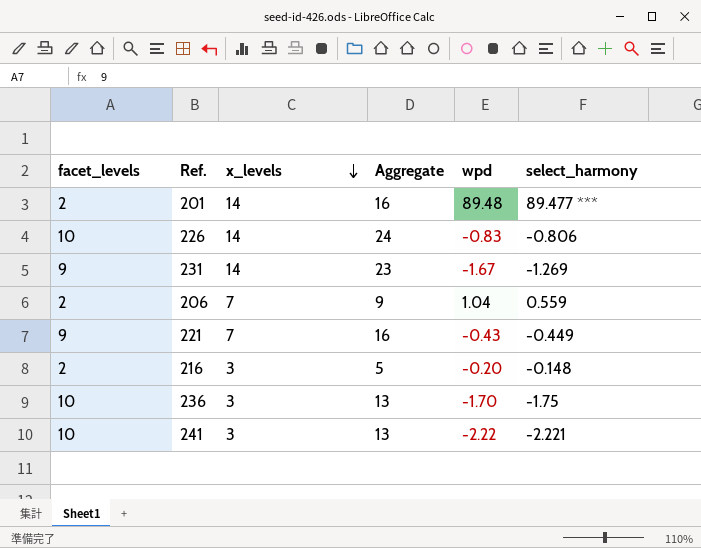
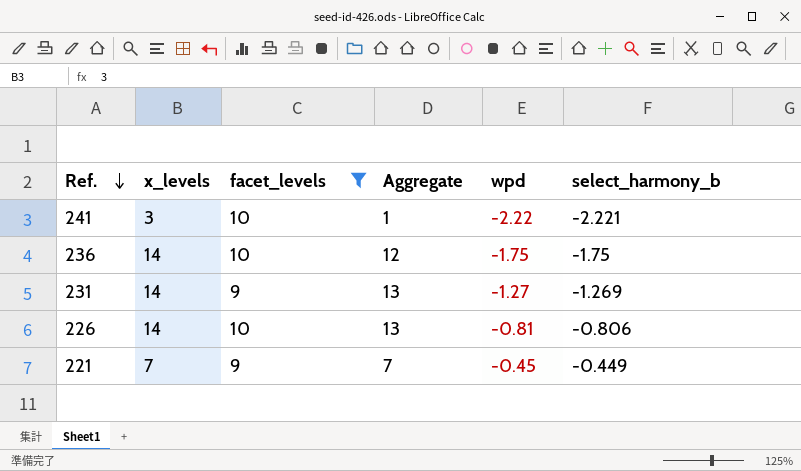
filter: none -> facet_levels != 2
row order: x_levels descending -> Ref. descending
column facet_levels | position: 1 -> 3
column Aggregate | formula: [facet_levels] + [x_levels] -> [x_levels] + [wpd]
column name: select_harmony -> select_harmony_b
236 | x_levels: 3 -> 14
236 | wpd: -1.70 -> -1.75
231 | wpd: -1.67 -> -1.27
226 | wpd: -0.83 -> -0.81
221 | wpd: -0.43 -> -0.45

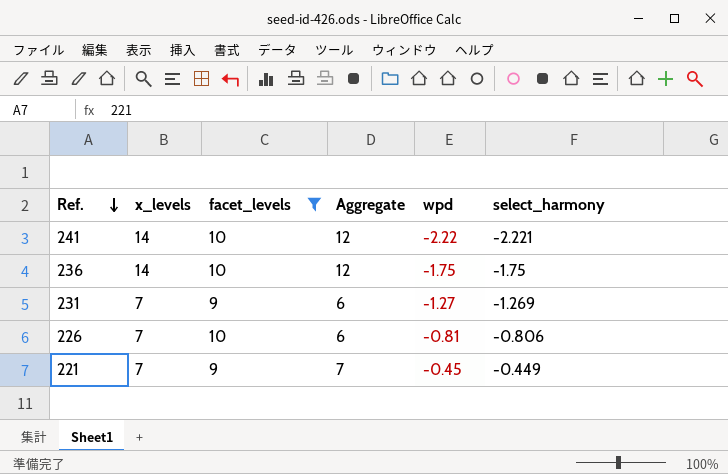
column name: select_harmony_b -> select_harmony
241 | x_levels: 3 -> 14
241 | Aggregate: 1 -> 12
231 | x_levels: 14 -> 7
231 | Aggregate: 13 -> 6
226 | x_levels: 14 -> 7
226 | Aggregate: 13 -> 6

